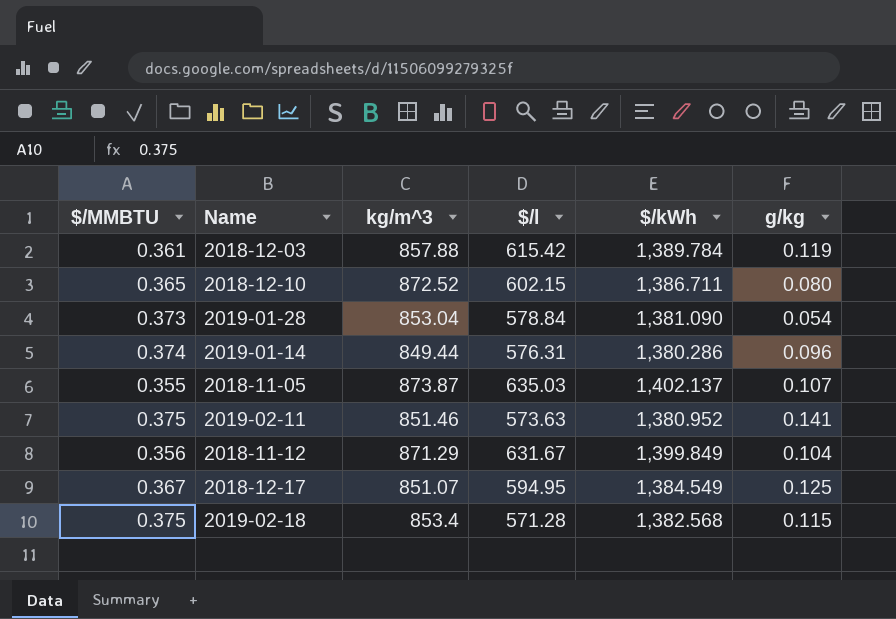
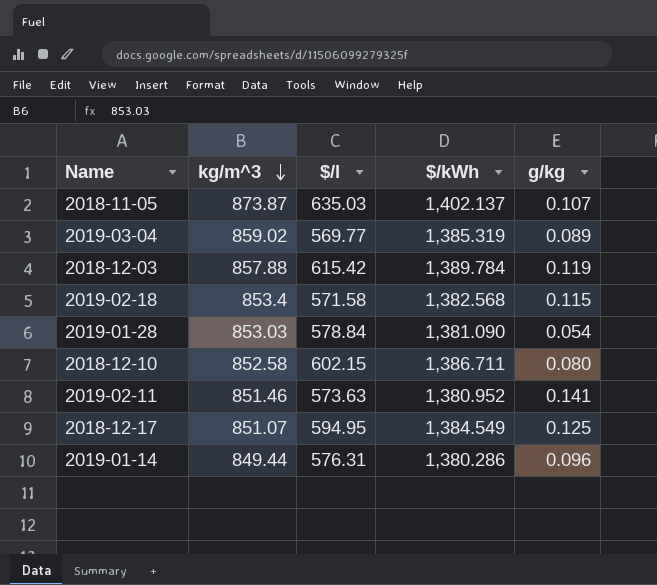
row order: none -> kg/m^3 descending
column $/MMBTU | position: 1 -> none
row 2018-11-12: 0.356 | 871.29 | 631.67 | 1,399.849 | 0.104 -> none
row 2019-03-04: none -> 859.02 | 569.77 | 1,385.319 | 0.089
2019-02-18 | $/l: 571.28 -> 571.58
2019-01-28 | kg/m^3: 853.04 -> 853.03
2018-12-10 | kg/m^3: 872.52 -> 852.58

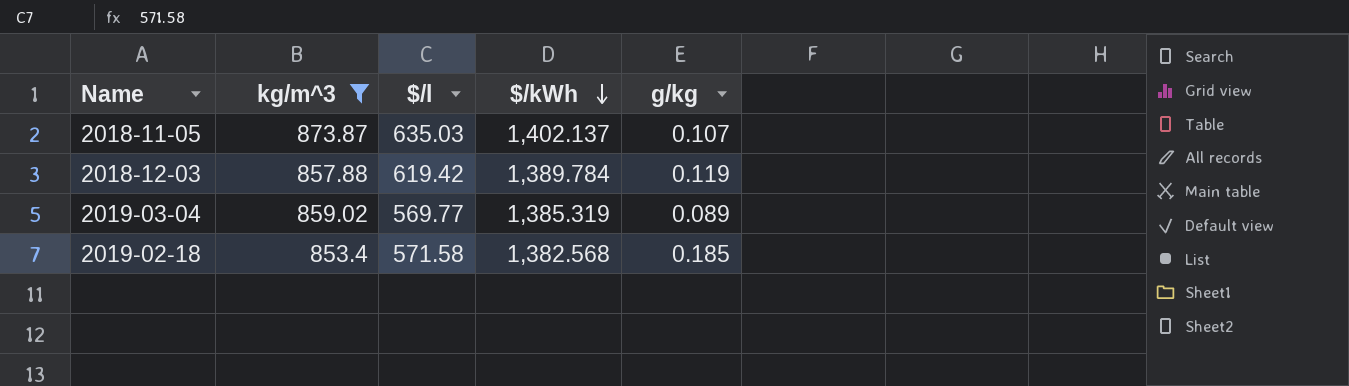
filter: none -> kg/m^3 >= 853.4
row order: kg/m^3 descending -> $/kWh descending
2018-12-03 | $/l: 615.42 -> 619.42
2019-02-18 | g/kg: 0.115 -> 0.185

